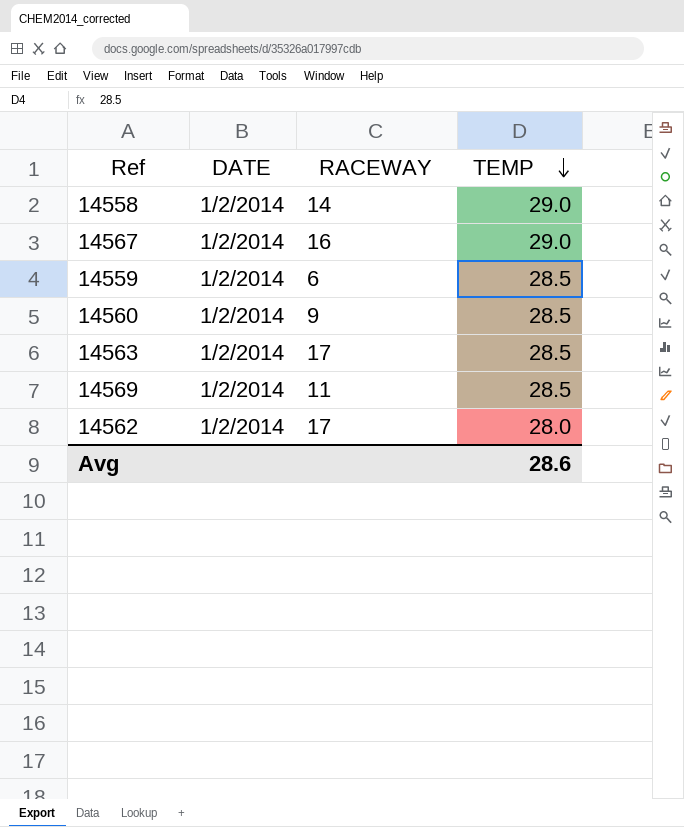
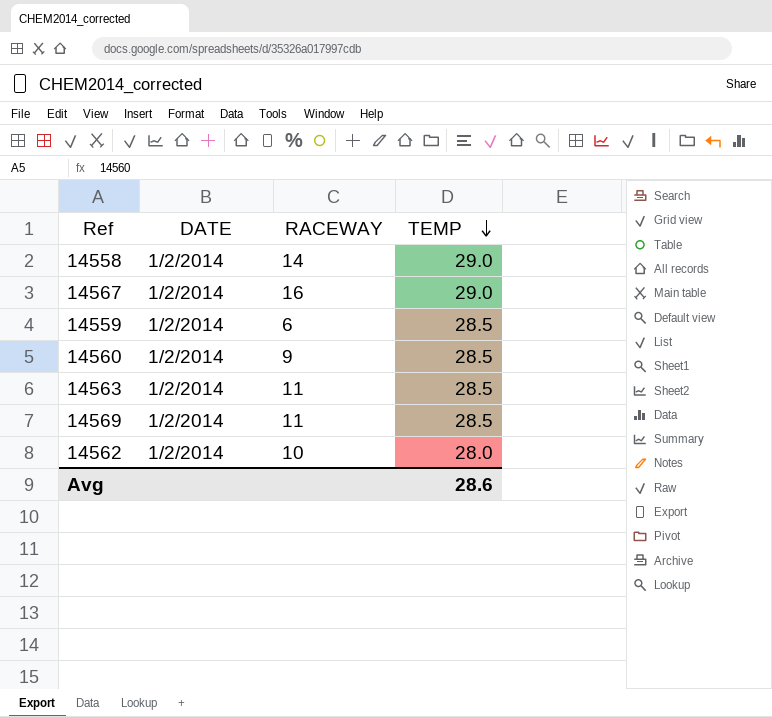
14563 | RACEWAY: 17 -> 11
14562 | RACEWAY: 17 -> 10

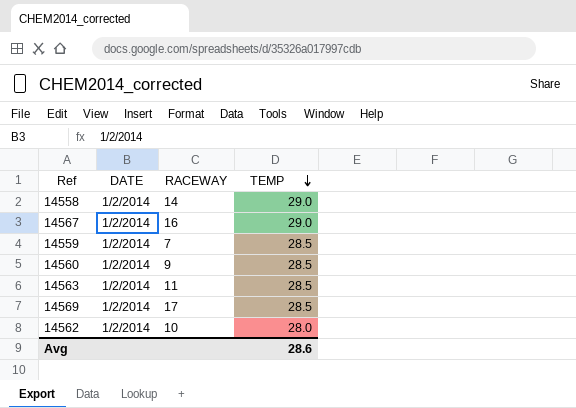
14559 | RACEWAY: 6 -> 7
14569 | RACEWAY: 11 -> 17

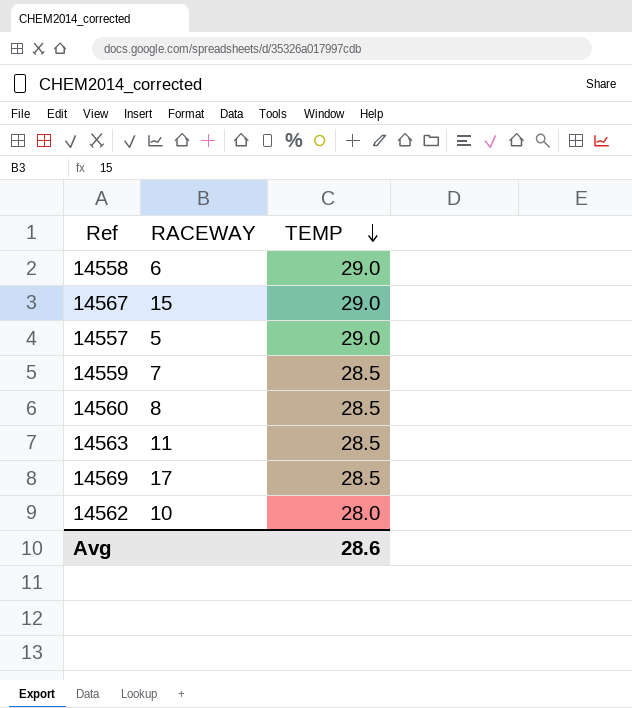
column DATE | position: 2 -> none
14558 | RACEWAY: 14 -> 6
14567 | RACEWAY: 16 -> 15
row 14557: none -> 5 | 29.0
14560 | RACEWAY: 9 -> 8

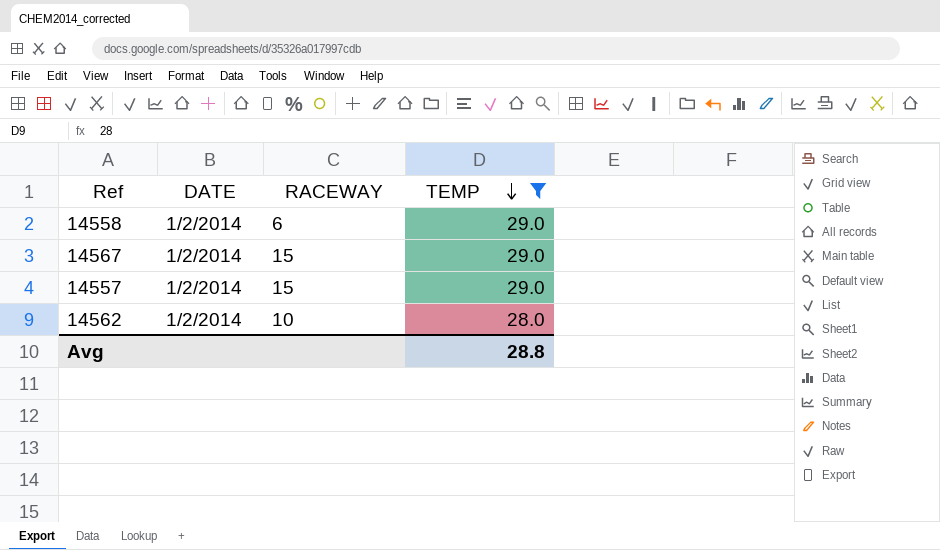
filter: none -> TEMP != 28.5
column DATE | position: none -> 2
14557 | RACEWAY: 5 -> 15
Avg | TEMP: 28.6 -> 28.8

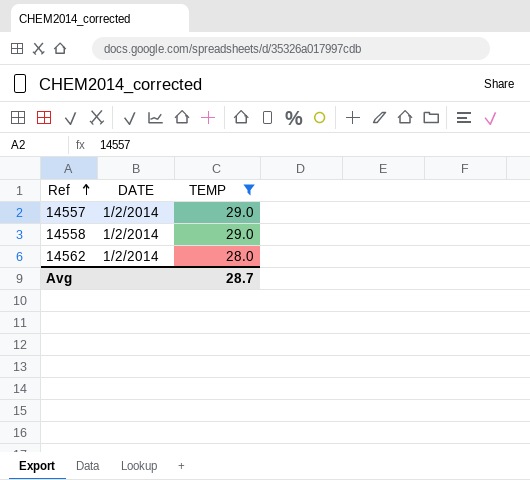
row order: TEMP descending -> Ref ascending
column RACEWAY | position: 3 -> none
row 14567: 1/2/2014 | 15 | 29.0 -> none
Avg | TEMP: 28.8 -> 28.7

